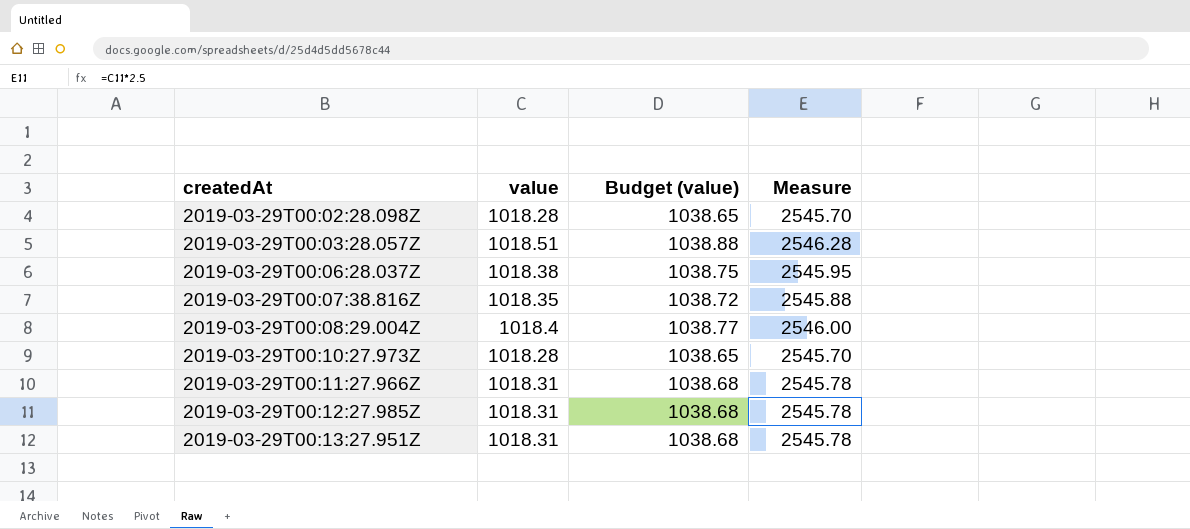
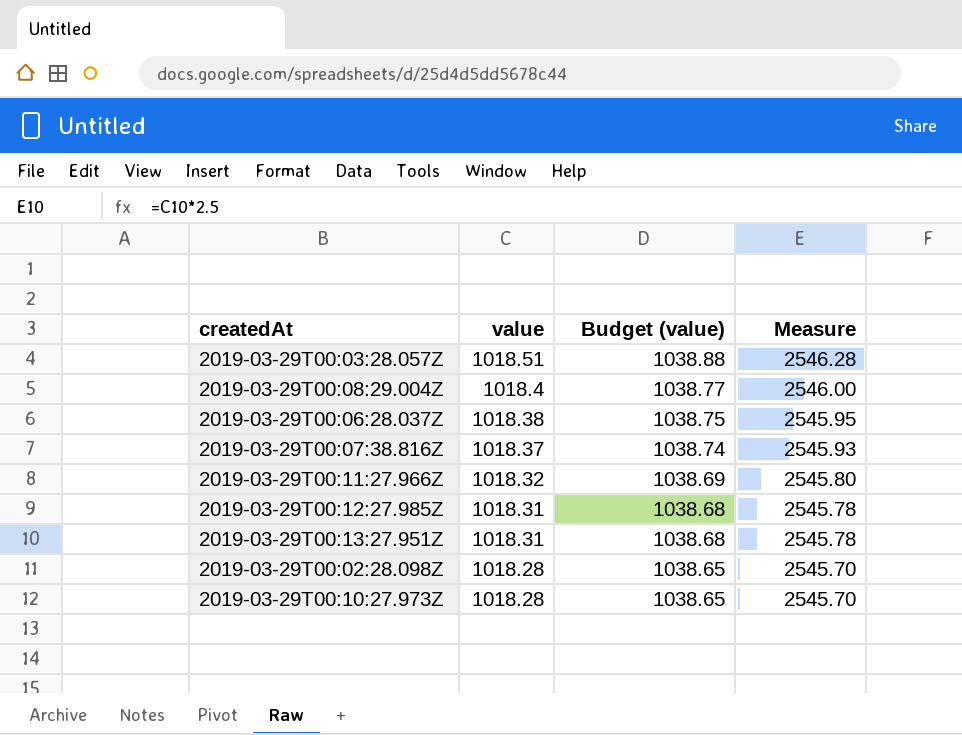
row order: createdAt ascending -> value descending
2019-03-29T00:07:38.816Z | value: 1018.35 -> 1018.37
2019-03-29T00:07:38.816Z | Budget (value): 1038.72 -> 1038.74
2019-03-29T00:07:38.816Z | Measure: 2545.88 -> 2545.93
2019-03-29T00:11:27.966Z | value: 1018.31 -> 1018.32
2019-03-29T00:11:27.966Z | Budget (value): 1038.68 -> 1038.69
2019-03-29T00:11:27.966Z | Measure: 2545.78 -> 2545.80

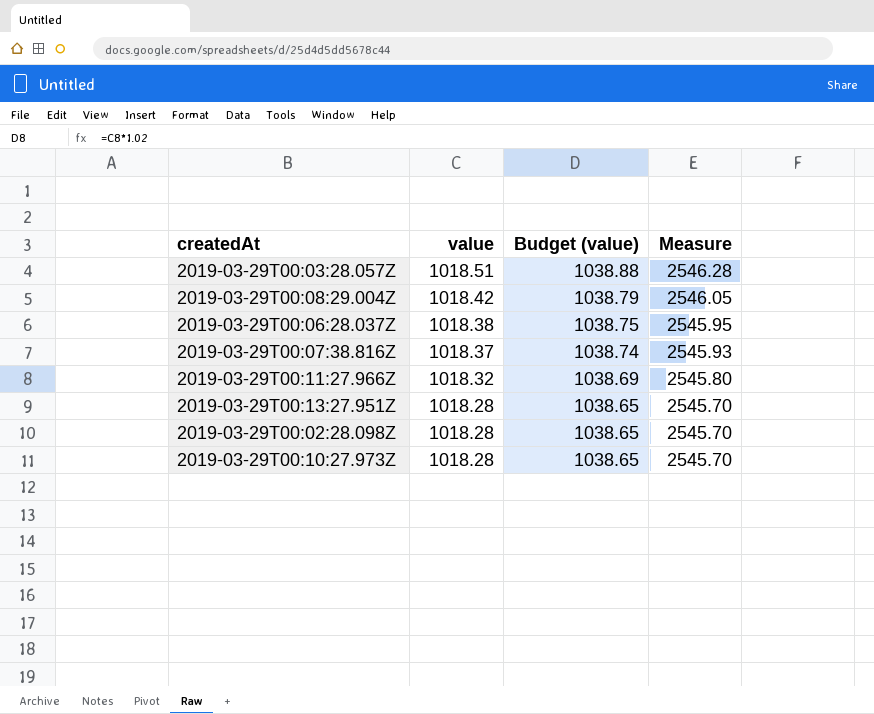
row 2019-03-29T00:12:27.985Z: 1018.31 | 1038.68 | 2545.78 -> none
2019-03-29T00:08:29.004Z | value: 1018.4 -> 1018.42
2019-03-29T00:08:29.004Z | Budget (value): 1038.77 -> 1038.79
2019-03-29T00:08:29.004Z | Measure: 2546.00 -> 2546.05
2019-03-29T00:13:27.951Z | value: 1018.31 -> 1018.28
2019-03-29T00:13:27.951Z | Budget (value): 1038.68 -> 1038.65
2019-03-29T00:13:27.951Z | Measure: 2545.78 -> 2545.70

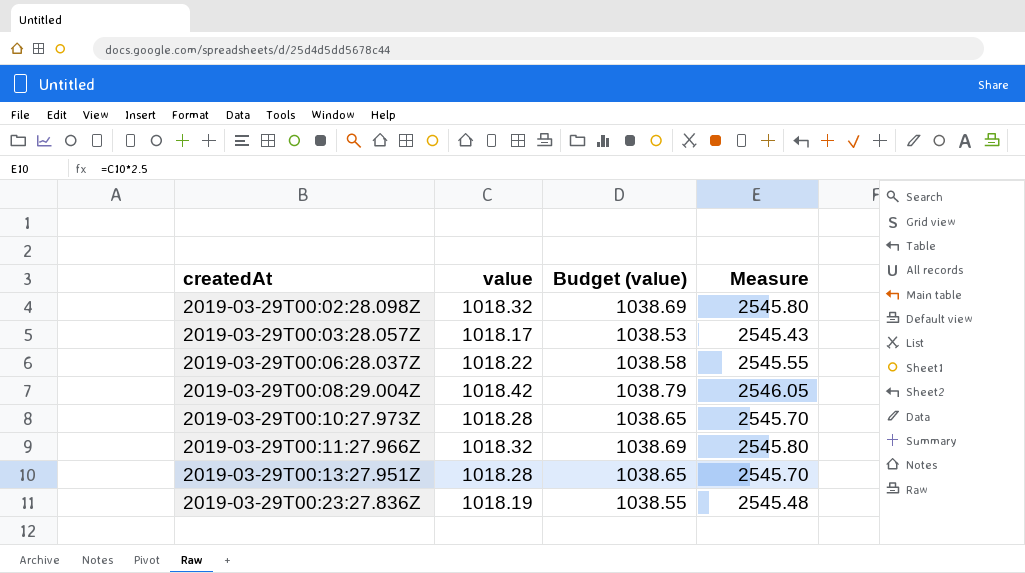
row order: value descending -> createdAt ascending
row 2019-03-29T00:07:38.816Z: 1018.37 | 1038.74 | 2545.93 -> none
2019-03-29T00:02:28.098Z | value: 1018.28 -> 1018.32
2019-03-29T00:02:28.098Z | Budget (value): 1038.65 -> 1038.69
2019-03-29T00:02:28.098Z | Measure: 2545.70 -> 2545.80
2019-03-29T00:03:28.057Z | value: 1018.51 -> 1018.17
2019-03-29T00:03:28.057Z | Budget (value): 1038.88 -> 1038.53
2019-03-29T00:03:28.057Z | Measure: 2546.28 -> 2545.43
2019-03-29T00:06:28.037Z | value: 1018.38 -> 1018.22
2019-03-29T00:06:28.037Z | Budget (value): 1038.75 -> 1038.58
2019-03-29T00:06:28.037Z | Measure: 2545.95 -> 2545.55
row 2019-03-29T00:23:27.836Z: none -> 1018.19 | 1038.55 | 2545.48

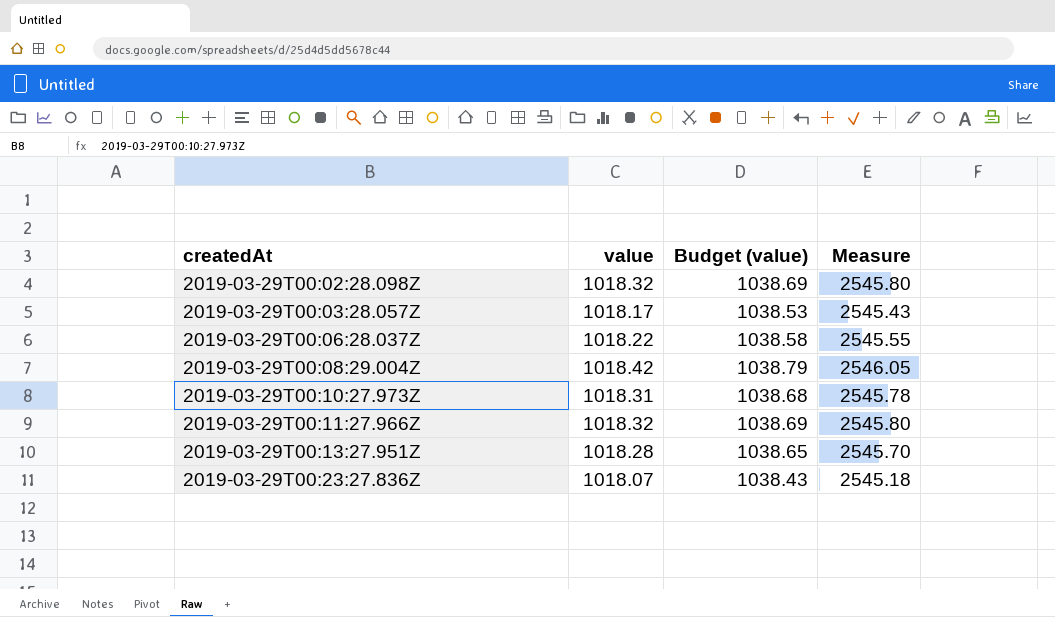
2019-03-29T00:10:27.973Z | value: 1018.28 -> 1018.31
2019-03-29T00:10:27.973Z | Budget (value): 1038.65 -> 1038.68
2019-03-29T00:10:27.973Z | Measure: 2545.70 -> 2545.78
2019-03-29T00:23:27.836Z | value: 1018.19 -> 1018.07
2019-03-29T00:23:27.836Z | Budget (value): 1038.55 -> 1038.43
2019-03-29T00:23:27.836Z | Measure: 2545.48 -> 2545.18

